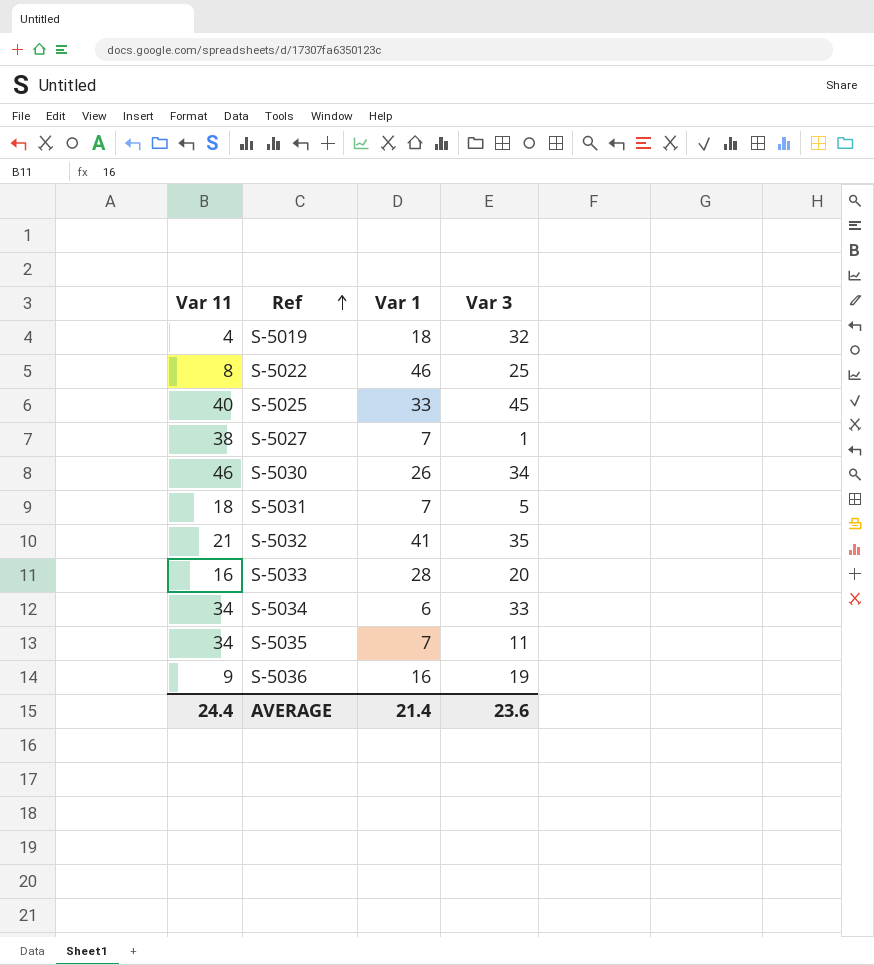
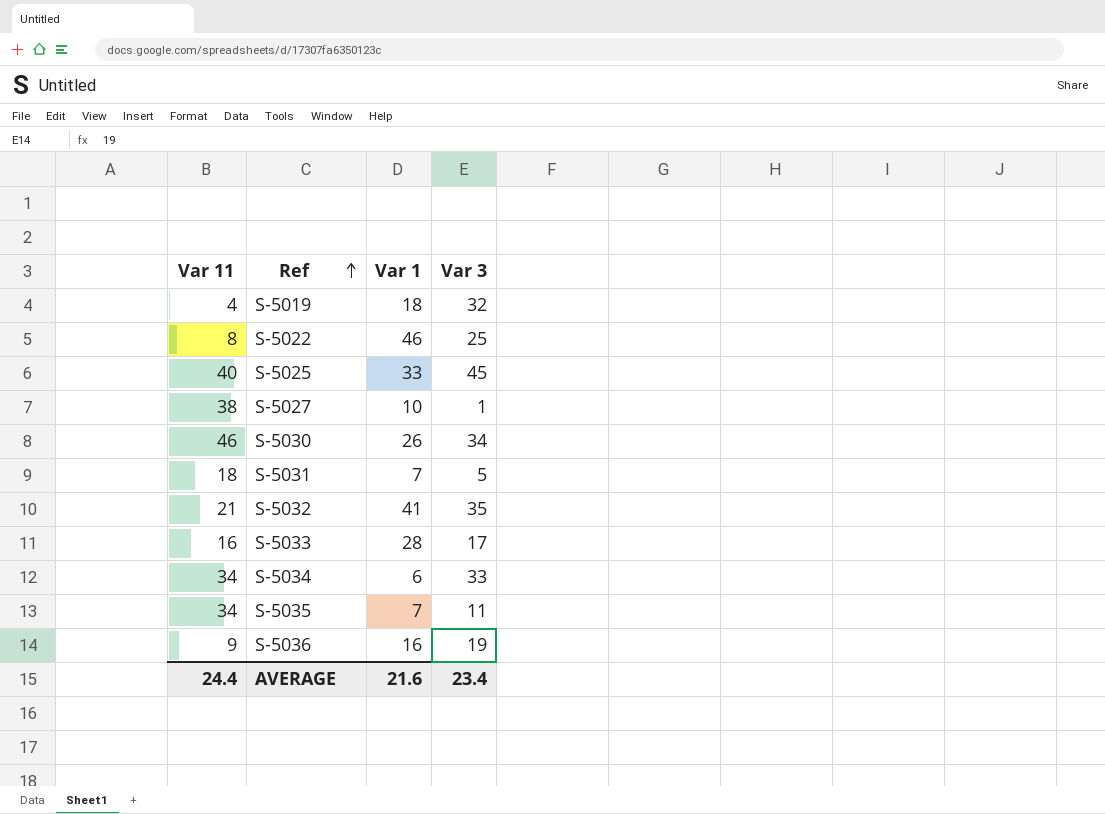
S-5027 | Var 1: 7 -> 10
S-5033 | Var 3: 20 -> 17
AVERAGE | Var 1: 21.4 -> 21.6
AVERAGE | Var 3: 23.6 -> 23.4

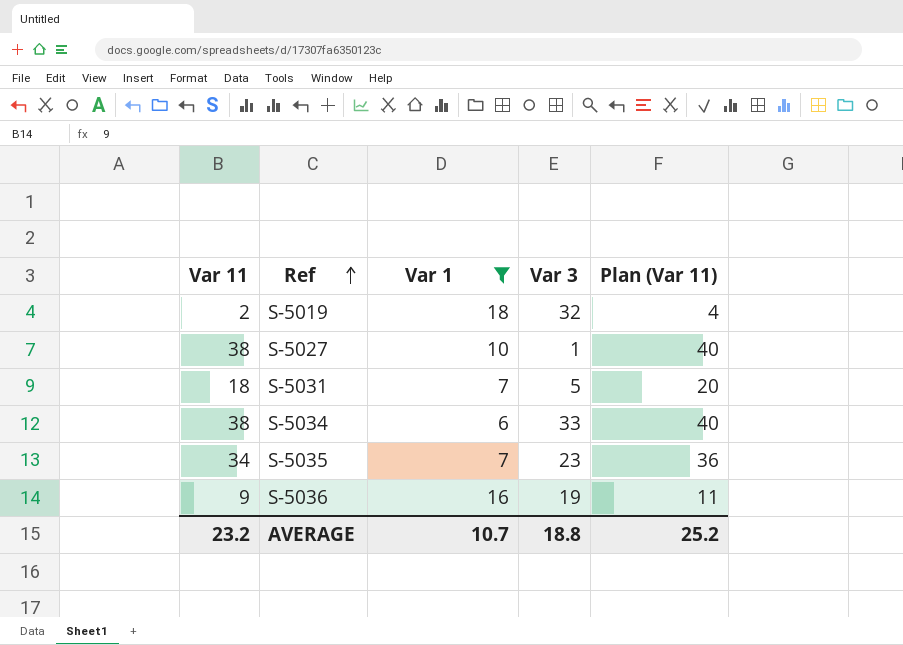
filter: none -> Var 1 <= 18
column Plan (Var 11) | formula: none -> [Var 11] + 2
S-5019 | Var 11: 4 -> 2
S-5034 | Var 11: 34 -> 38
S-5035 | Var 3: 11 -> 23
AVERAGE | Var 11: 24.4 -> 23.2
AVERAGE | Var 1: 21.6 -> 10.7
AVERAGE | Var 3: 23.4 -> 18.8

